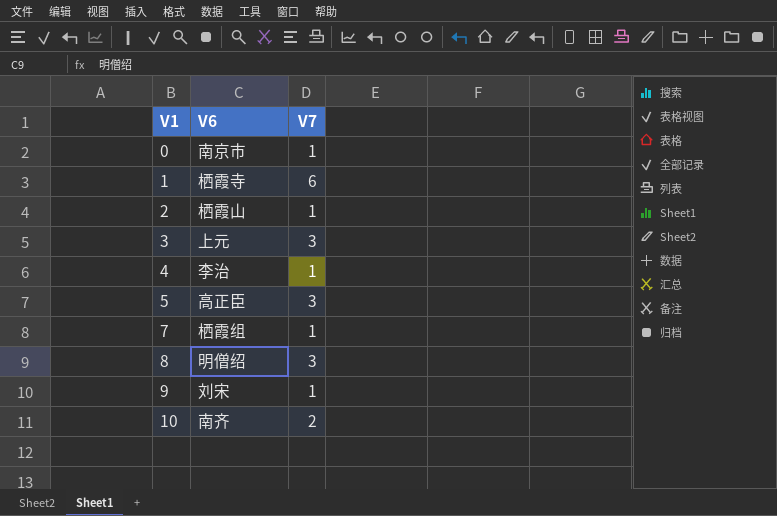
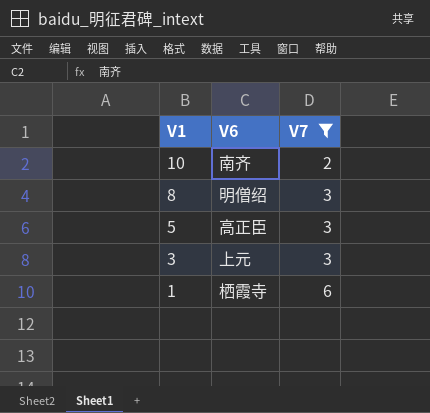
filter: none -> V7 != 1
row order: V1 ascending -> V1 descending

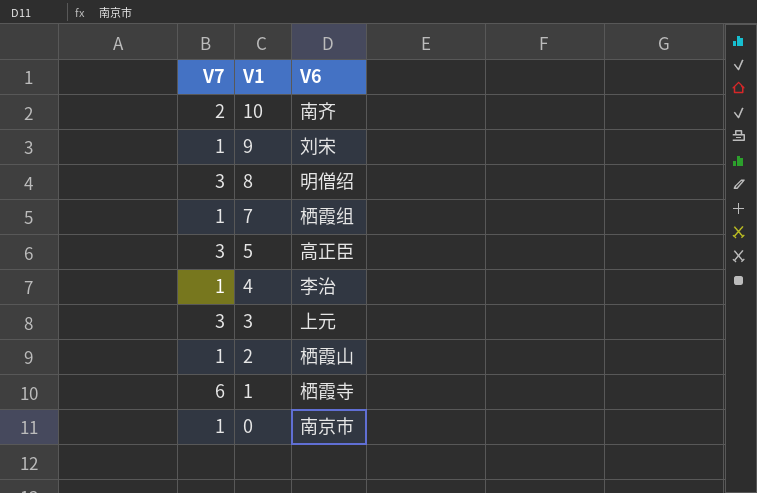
filter: V7 != 1 -> none
column V7 | position: 3 -> 1

